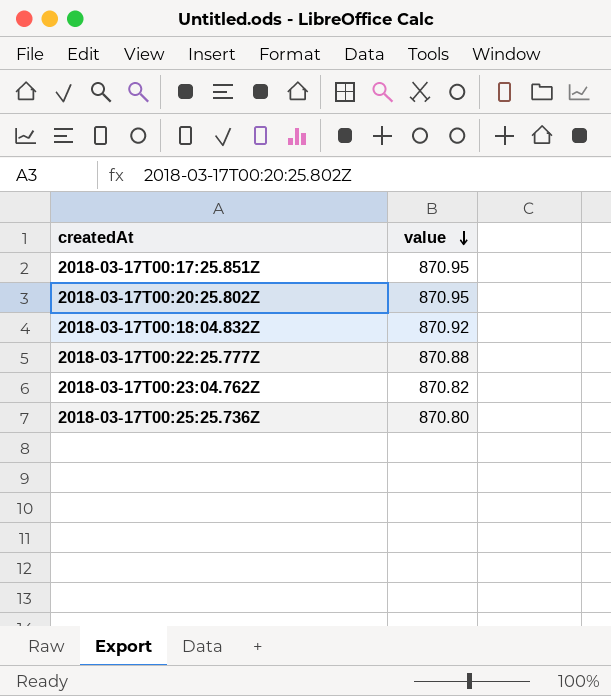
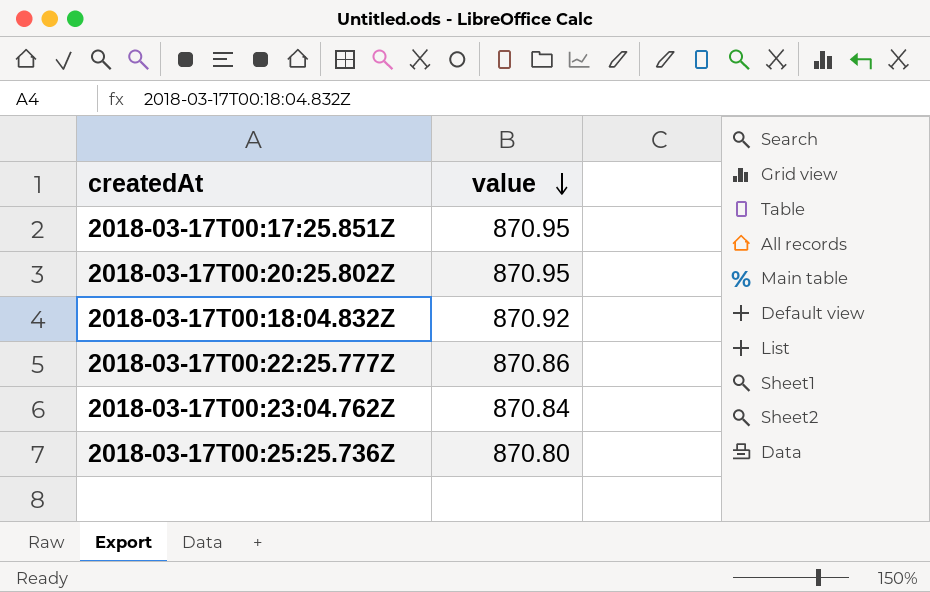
2018-03-17T00:22:25.777Z | value: 870.88 -> 870.86
2018-03-17T00:23:04.762Z | value: 870.82 -> 870.84

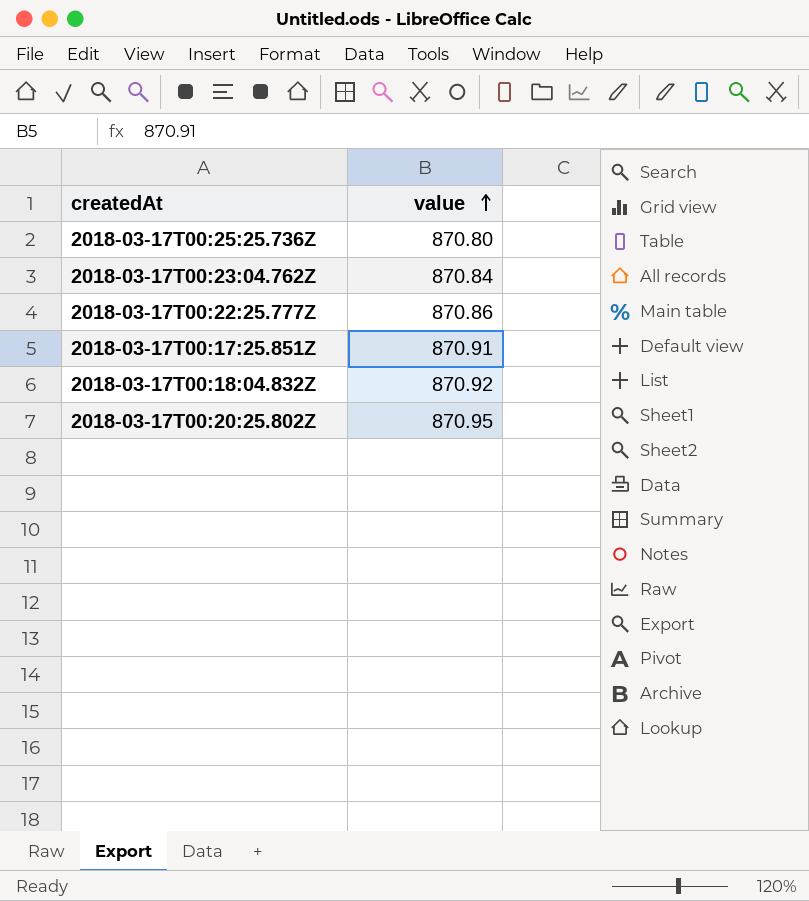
row order: value descending -> value ascending
2018-03-17T00:17:25.851Z | value: 870.95 -> 870.91

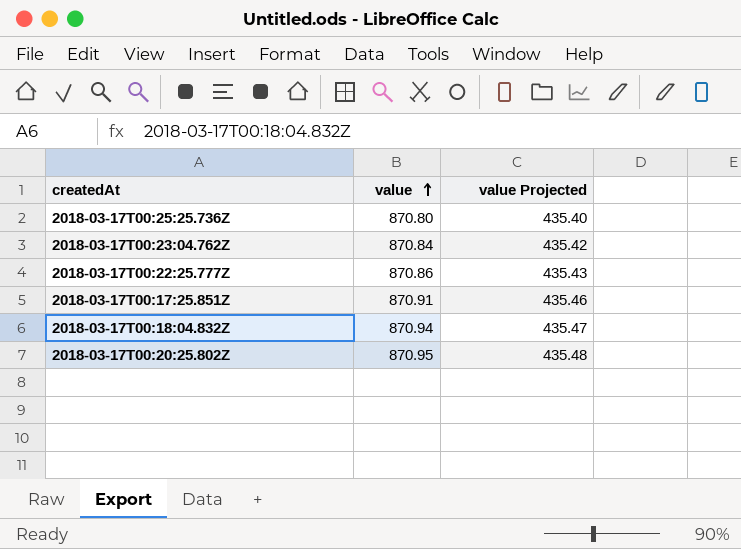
column value Projected | formula: none -> [value] * 0.5
2018-03-17T00:18:04.832Z | value: 870.92 -> 870.94

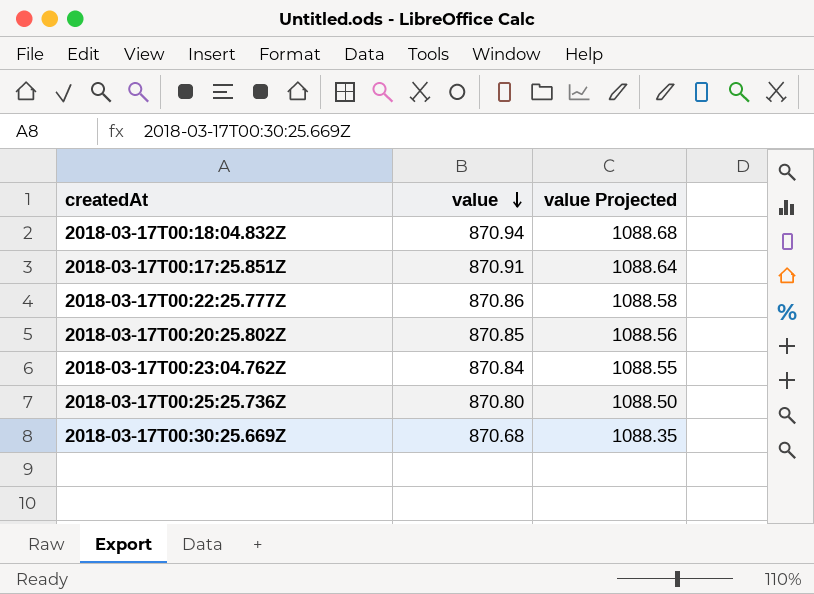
row order: value ascending -> value descending
column value Projected | formula: [value] * 0.5 -> [value] * 1.25
2018-03-17T00:20:25.802Z | value: 870.95 -> 870.85
row 2018-03-17T00:30:25.669Z: none -> 870.68 | 1088.35

